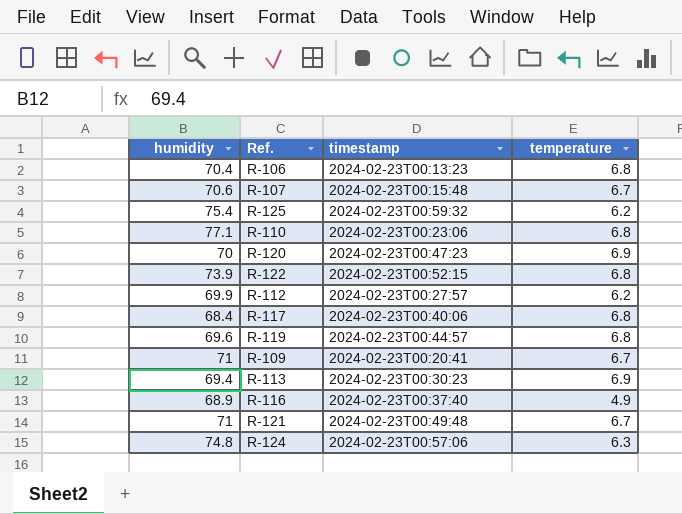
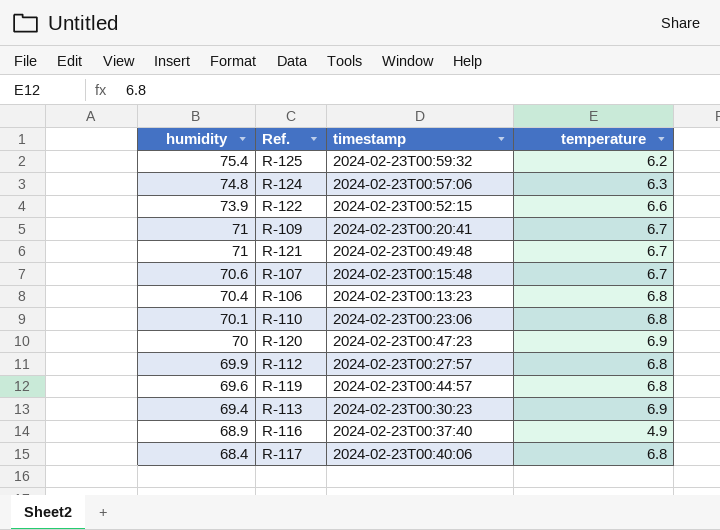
row order: none -> humidity descending
R-122 | temperature: 6.8 -> 6.6
R-110 | humidity: 77.1 -> 70.1
R-112 | temperature: 6.2 -> 6.8

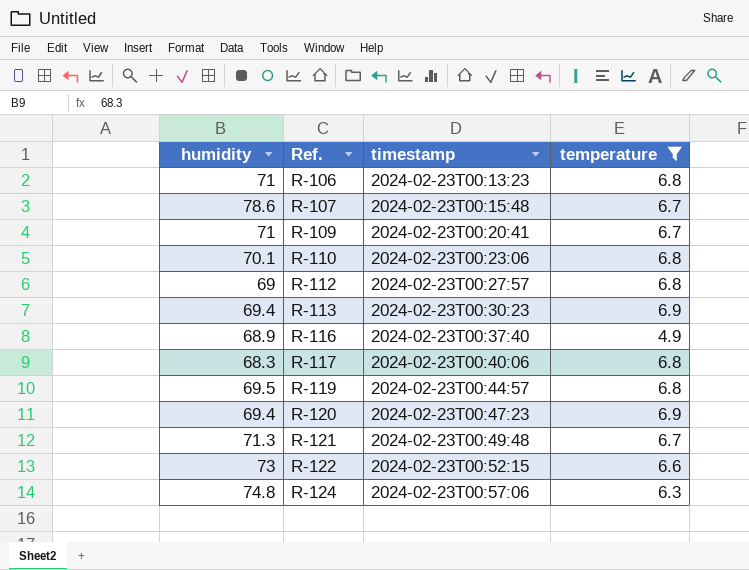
filter: none -> temperature != 6.2
row order: humidity descending -> Ref. ascending
R-106 | humidity: 70.4 -> 71
R-107 | humidity: 70.6 -> 78.6
R-112 | humidity: 69.9 -> 69
R-117 | humidity: 68.4 -> 68.3
R-119 | humidity: 69.6 -> 69.5
R-120 | humidity: 70 -> 69.4
R-121 | humidity: 71 -> 71.3
R-122 | humidity: 73.9 -> 73

